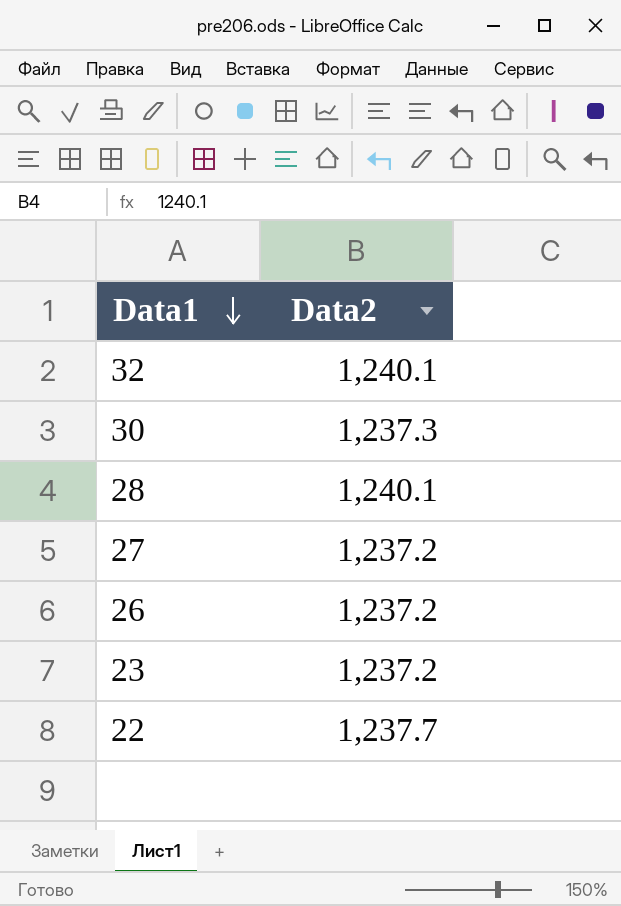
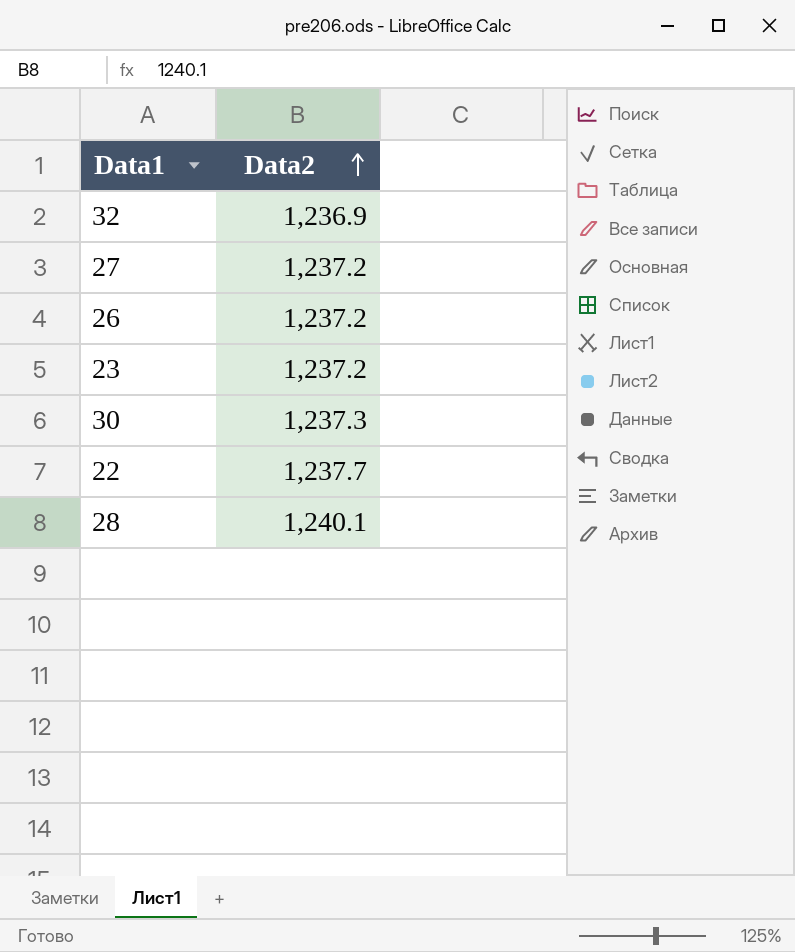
row order: Data1 descending -> Data2 ascending
32 | Data2: 1,240.1 -> 1,236.9

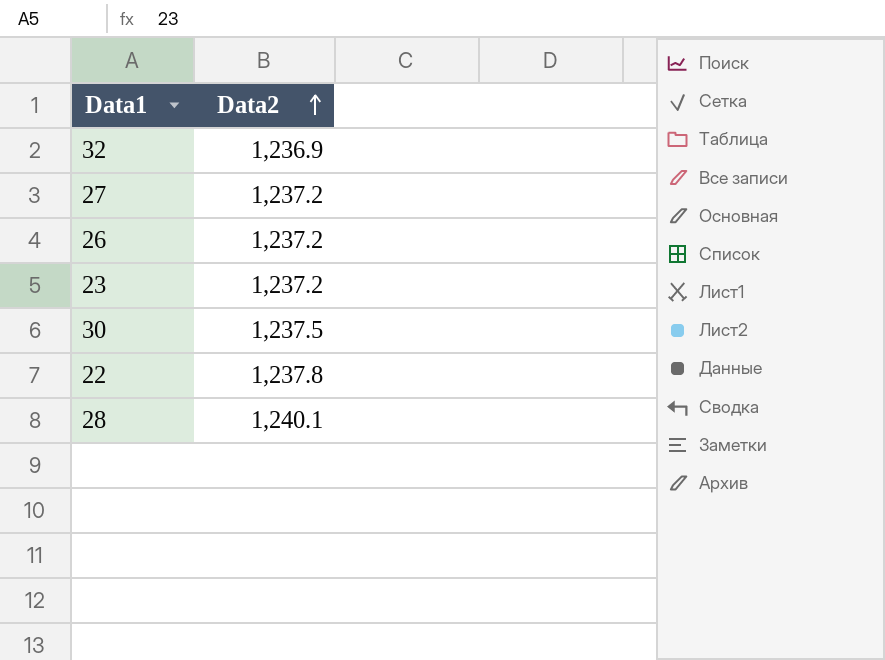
30 | Data2: 1,237.3 -> 1,237.5
22 | Data2: 1,237.7 -> 1,237.8

